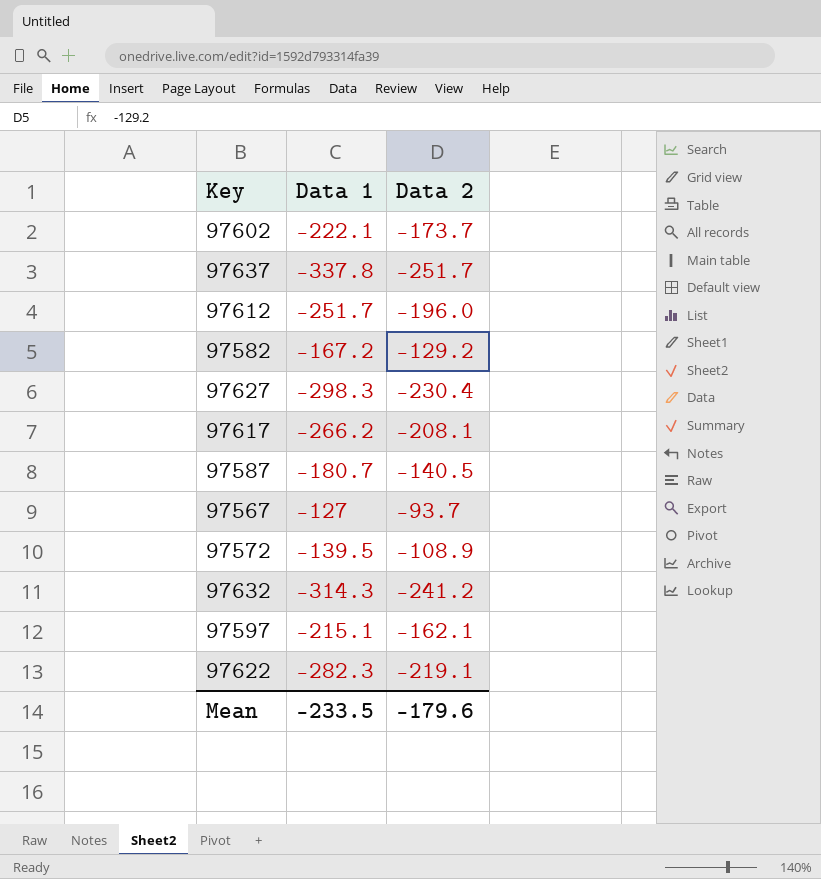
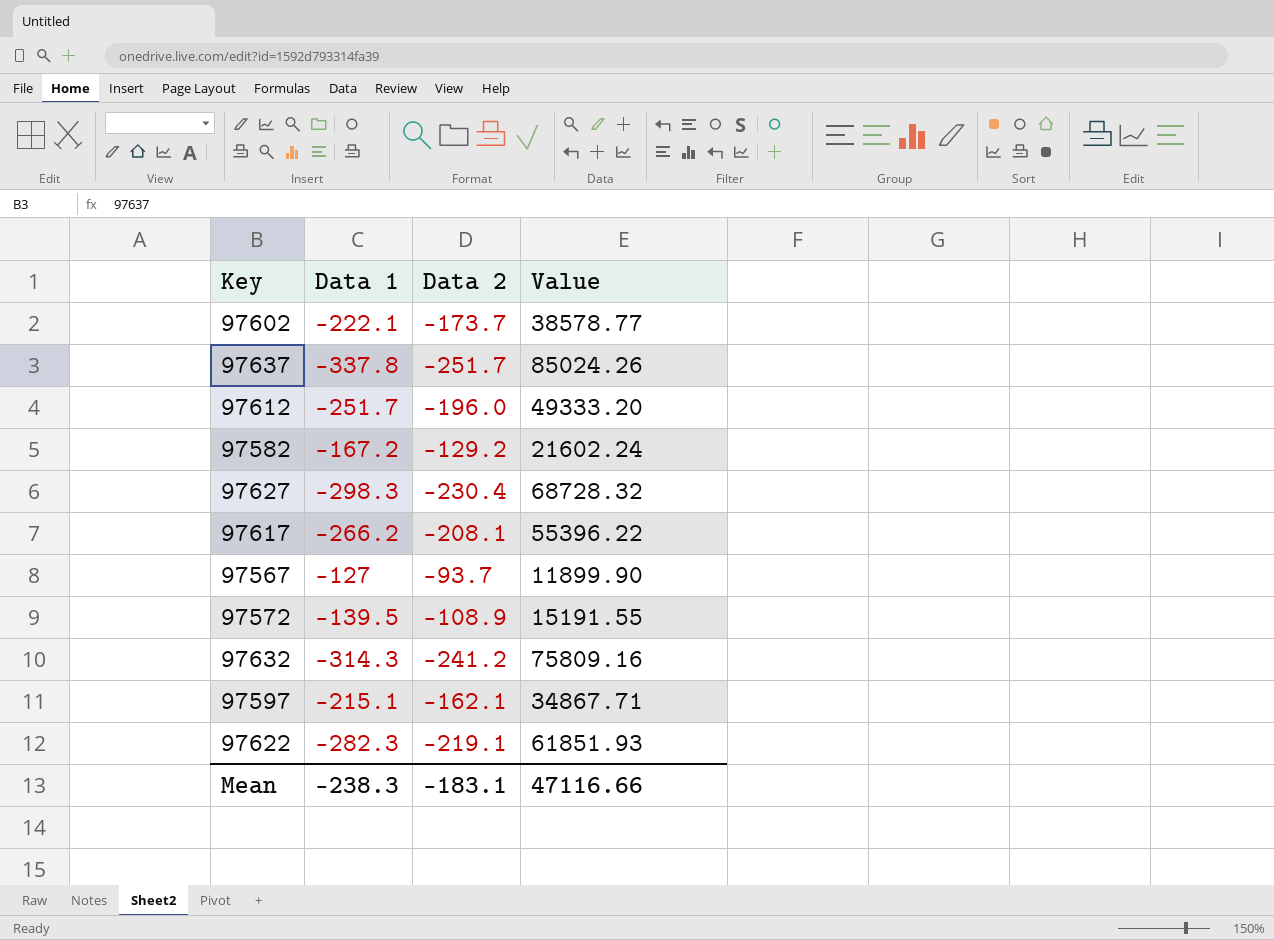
column Value | formula: none -> [Data 1] * [Data 2]
row 97587: -180.7 | -140.5 -> none
Mean | Data 1: -233.5 -> -238.3
Mean | Data 2: -179.6 -> -183.1

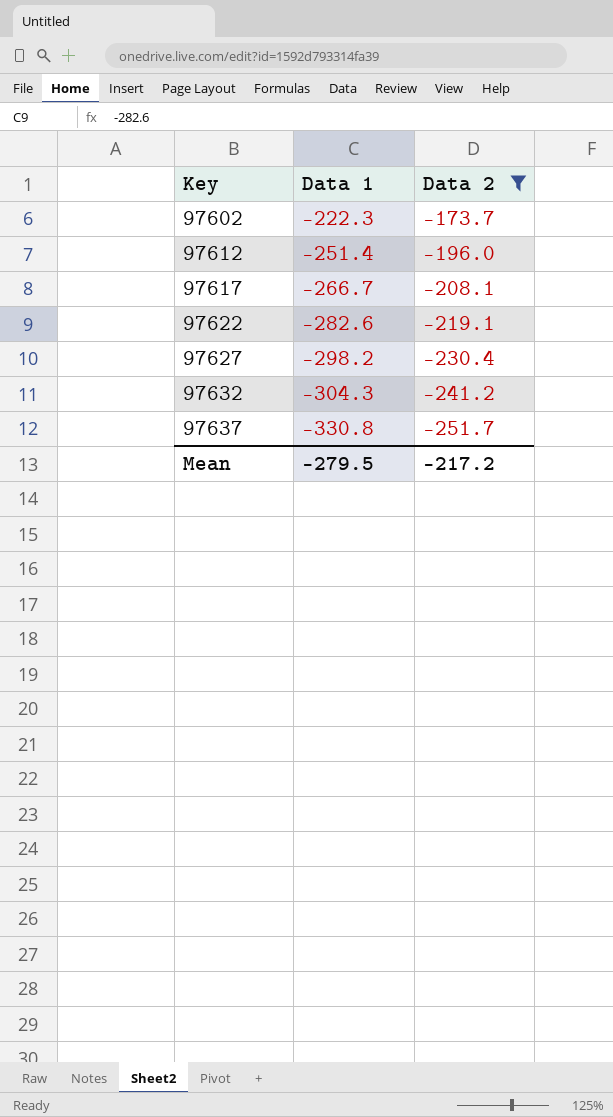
filter: none -> Data 2 <= -173.7
row order: none -> Key ascending
column Value | formula: [Data 1] * [Data 2] -> none
97602 | Data 1: -222.1 -> -222.3
97612 | Data 1: -251.7 -> -251.4
97617 | Data 1: -266.2 -> -266.7
97622 | Data 1: -282.3 -> -282.6
97627 | Data 1: -298.3 -> -298.2
97632 | Data 1: -314.3 -> -304.3
97637 | Data 1: -337.8 -> -330.8
Mean | Data 1: -238.3 -> -279.5
Mean | Data 2: -183.1 -> -217.2

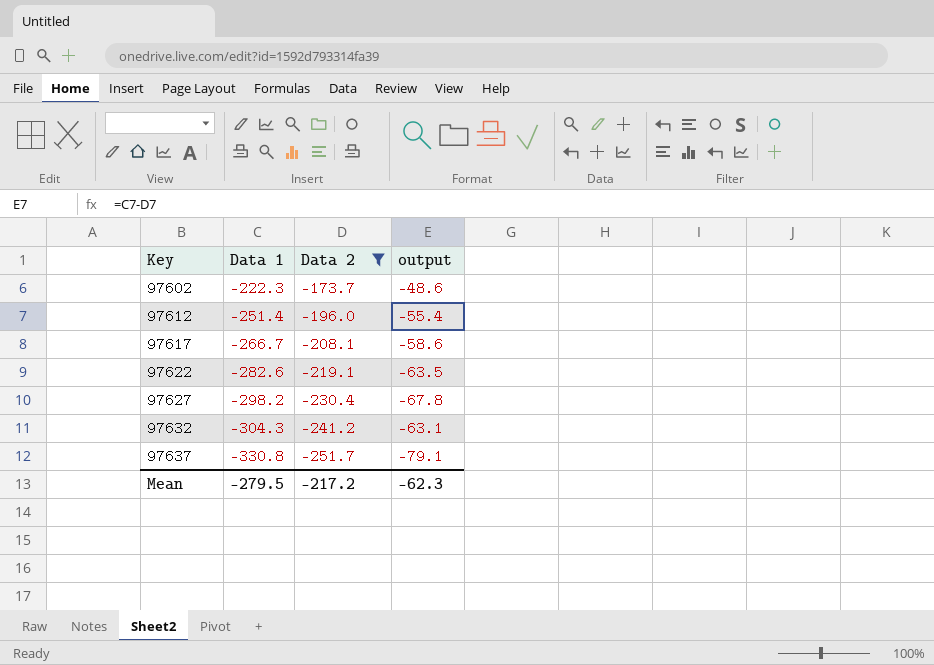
column output | formula: none -> [Data 1] - [Data 2]

